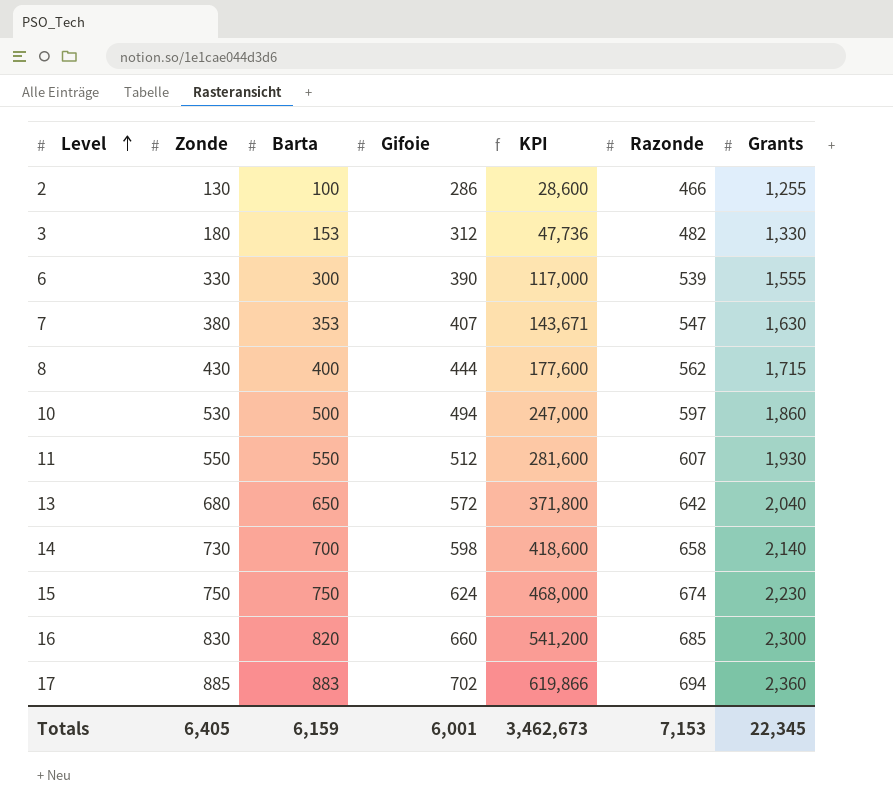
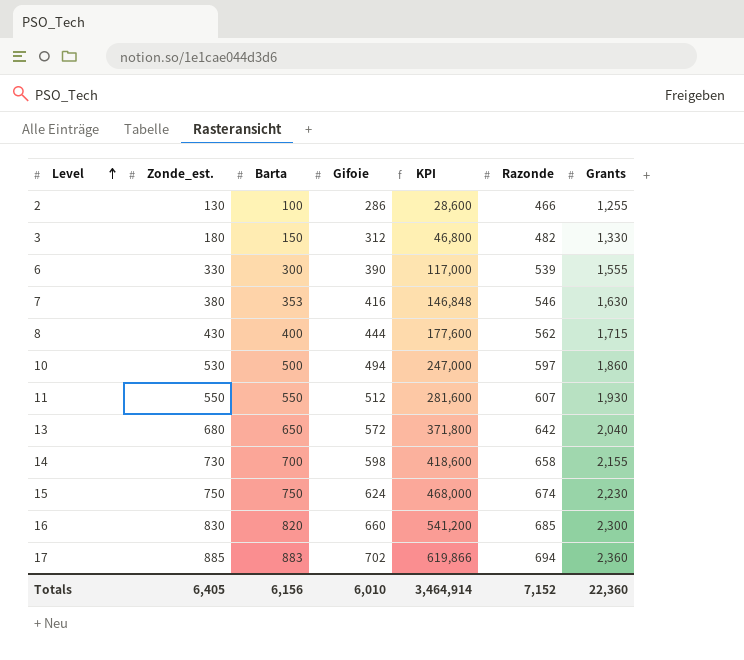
column name: Zonde -> Zonde_est.
3 | Barta: 153 -> 150
3 | KPI: 47,736 -> 46,800
7 | Gifoie: 407 -> 416
7 | KPI: 143,671 -> 146,848
7 | Razonde: 547 -> 546
14 | Grants: 2,140 -> 2,155
Totals | Barta: 6,159 -> 6,156
Totals | Gifoie: 6,001 -> 6,010
Totals | KPI: 3,462,673 -> 3,464,914
Totals | Razonde: 7,153 -> 7,152
Totals | Grants: 22,345 -> 22,360

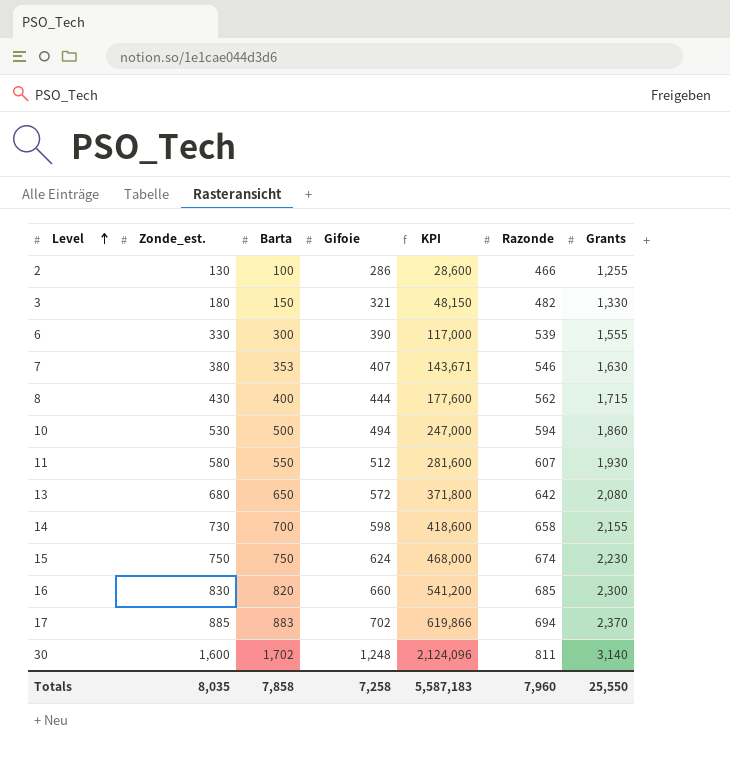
3 | Gifoie: 312 -> 321
3 | KPI: 46,800 -> 48,150
7 | Gifoie: 416 -> 407
7 | KPI: 146,848 -> 143,671
10 | Razonde: 597 -> 594
11 | Zonde_est.: 550 -> 580
13 | Grants: 2,040 -> 2,080
17 | Grants: 2,360 -> 2,370
row 30: none -> 1,600 | 1,702 | 1,248 | 2,124,096 | 811 | 3,140
Totals | Zonde_est.: 6,405 -> 8,035
Totals | Barta: 6,156 -> 7,858
Totals | Gifoie: 6,010 -> 7,258
Totals | KPI: 3,464,914 -> 5,587,183
Totals | Razonde: 7,152 -> 7,960
Totals | Grants: 22,360 -> 25,550

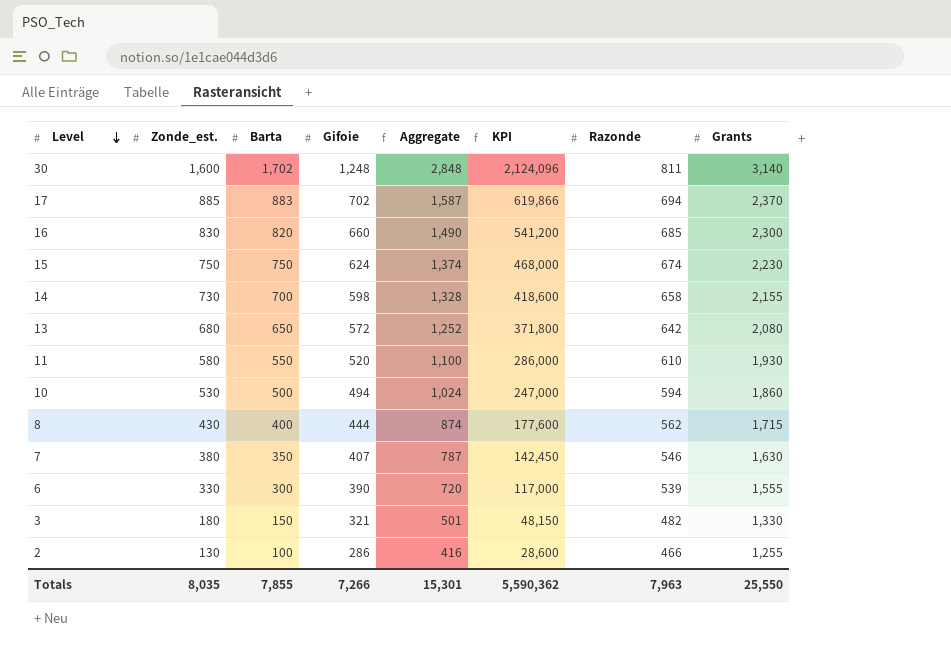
row order: Level ascending -> Level descending
column Aggregate | formula: none -> [Zonde_est.] + [Gifoie]
11 | Gifoie: 512 -> 520
11 | KPI: 281,600 -> 286,000
11 | Razonde: 607 -> 610
7 | Barta: 353 -> 350
7 | KPI: 143,671 -> 142,450
Totals | Barta: 7,858 -> 7,855
Totals | Gifoie: 7,258 -> 7,266
Totals | KPI: 5,587,183 -> 5,590,362
Totals | Razonde: 7,960 -> 7,963

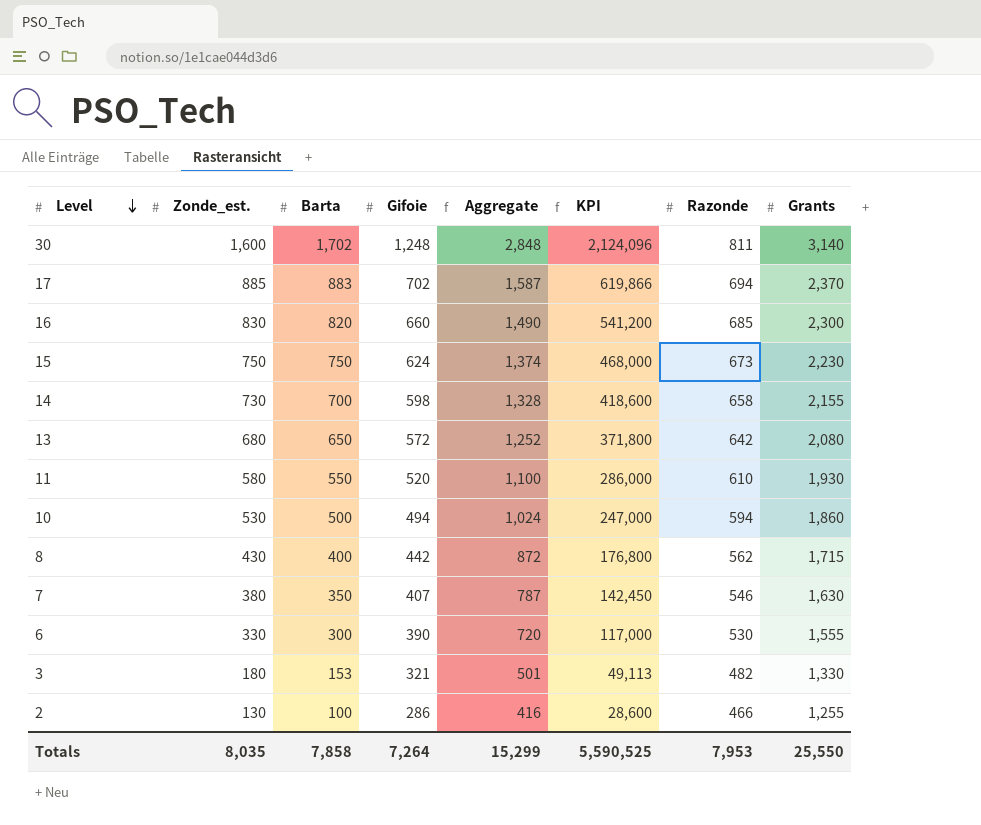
15 | Razonde: 674 -> 673
8 | Gifoie: 444 -> 442
8 | Aggregate: 874 -> 872
8 | KPI: 177,600 -> 176,800
6 | Razonde: 539 -> 530
3 | Barta: 150 -> 153
3 | KPI: 48,150 -> 49,113
Totals | Barta: 7,855 -> 7,858
Totals | Gifoie: 7,266 -> 7,264
Totals | Aggregate: 15,301 -> 15,299
Totals | KPI: 5,590,362 -> 5,590,525
Totals | Razonde: 7,963 -> 7,953

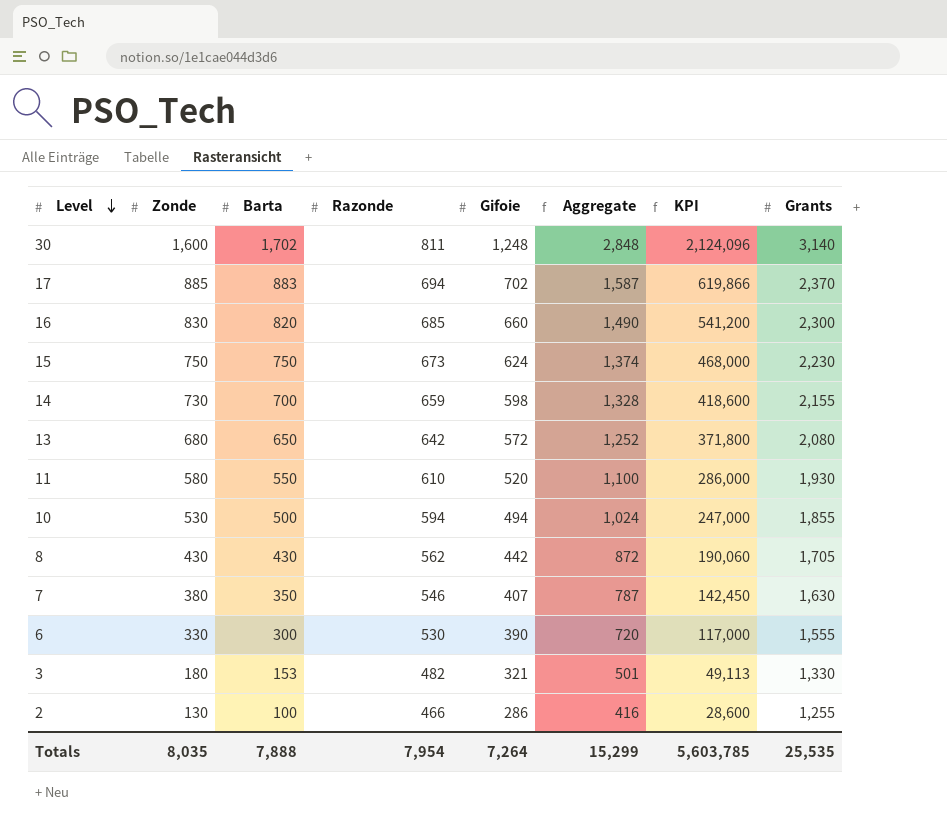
column name: Zonde_est. -> Zonde
column Razonde | position: 7 -> 4
14 | Razonde: 658 -> 659
10 | Grants: 1,860 -> 1,855
8 | Barta: 400 -> 430
8 | KPI: 176,800 -> 190,060
8 | Grants: 1,715 -> 1,705
Totals | Barta: 7,858 -> 7,888
Totals | Razonde: 7,953 -> 7,954
Totals | KPI: 5,590,525 -> 5,603,785
Totals | Grants: 25,550 -> 25,535

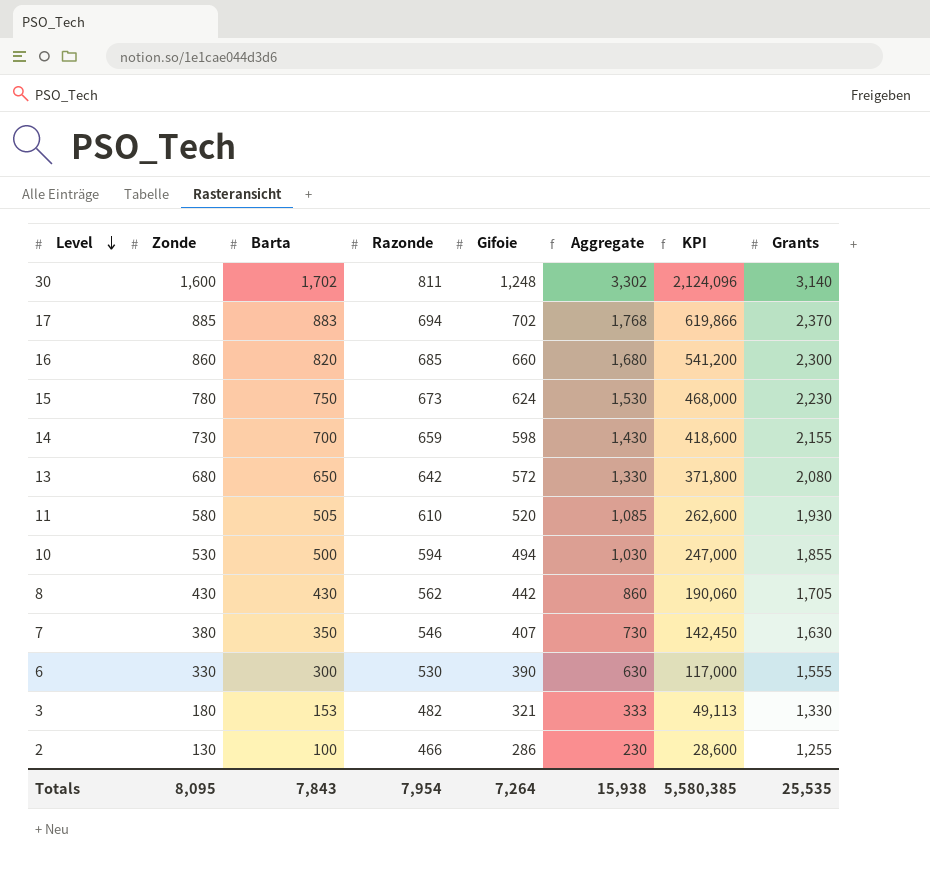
column Aggregate | formula: [Zonde] + [Gifoie] -> [Zonde] + [Barta]
16 | Zonde: 830 -> 860
15 | Zonde: 750 -> 780
11 | Barta: 550 -> 505
11 | KPI: 286,000 -> 262,600
Totals | Zonde: 8,035 -> 8,095
Totals | Barta: 7,888 -> 7,843
Totals | Aggregate: 15,299 -> 15,938
Totals | KPI: 5,603,785 -> 5,580,385

